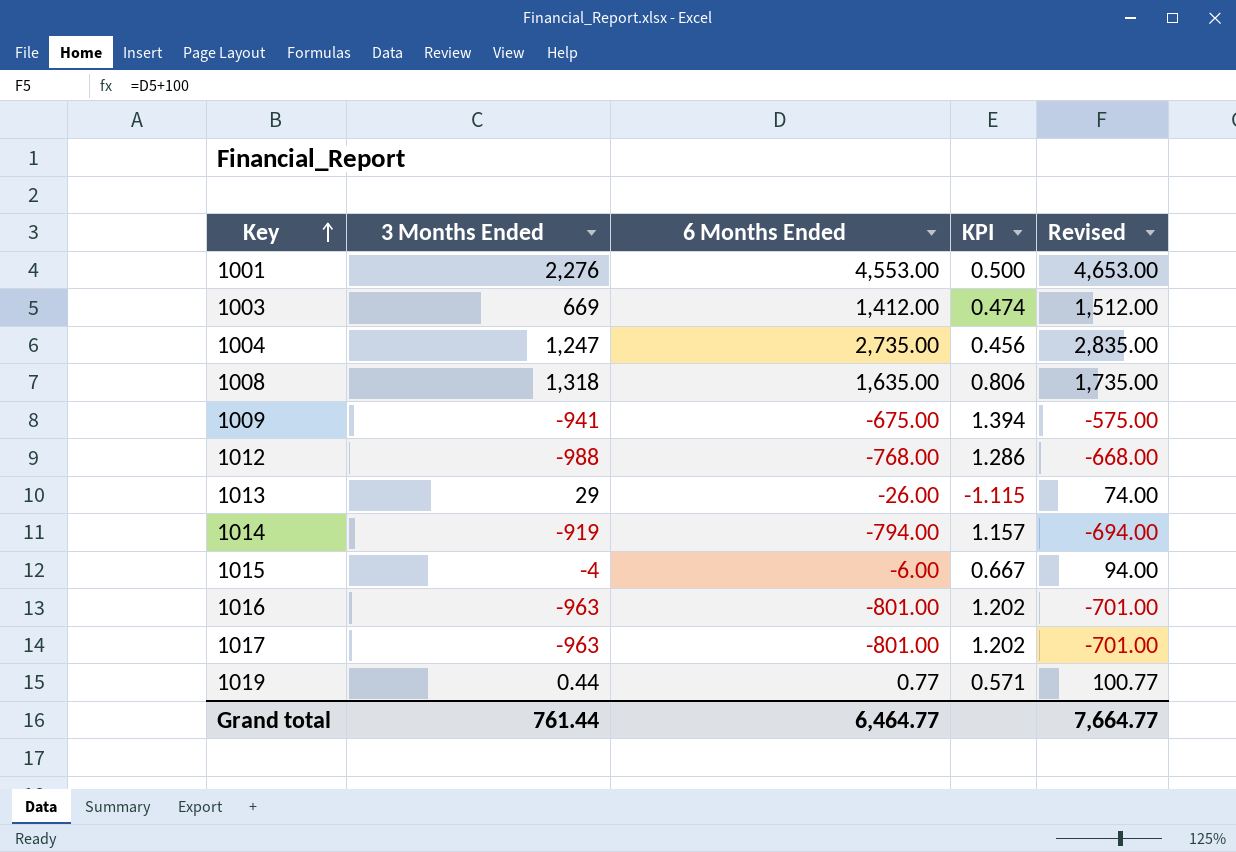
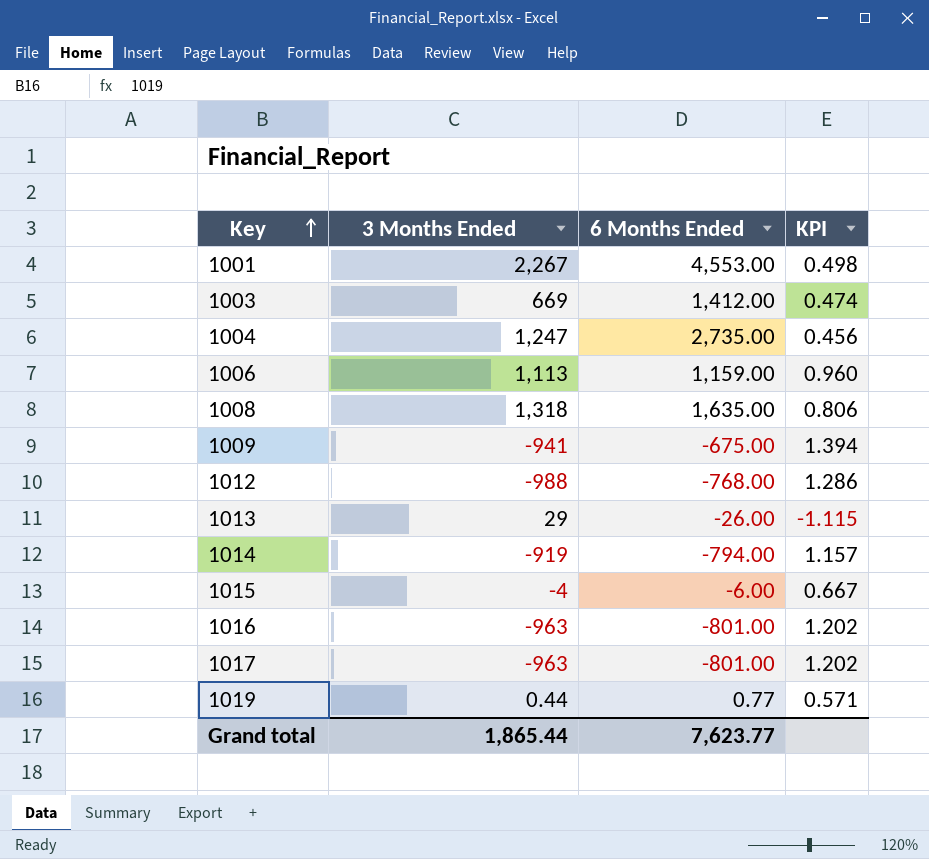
column Revised | formula: [6 Months Ended] + 100 -> none
1001 | 3 Months Ended: 2,276 -> 2,267
1001 | KPI: 0.500 -> 0.498
row 1006: none -> 1,113 | 1,159.00 | 0.960
Grand total | 3 Months Ended: 761.44 -> 1,865.44
Grand total | 6 Months Ended: 6,464.77 -> 7,623.77

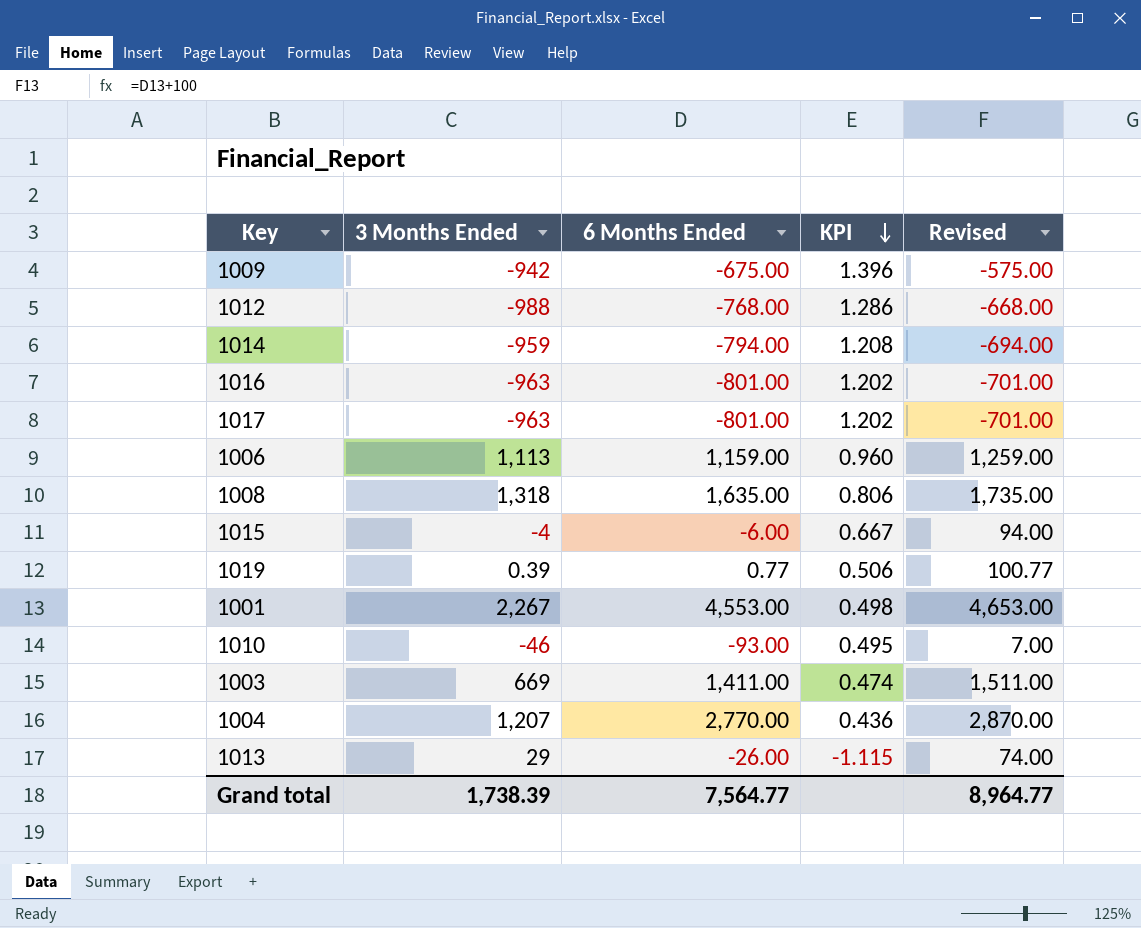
row order: Key ascending -> KPI descending
column Revised | formula: none -> [6 Months Ended] + 100
1009 | 3 Months Ended: -941 -> -942
1009 | KPI: 1.394 -> 1.396
1014 | 3 Months Ended: -919 -> -959
1014 | KPI: 1.157 -> 1.208
1019 | 3 Months Ended: 0.44 -> 0.39
1019 | KPI: 0.571 -> 0.506
row 1010: none -> -46 | -93.00 | 0.495 | 7.00
1003 | 6 Months Ended: 1,412.00 -> 1,411.00
1004 | 3 Months Ended: 1,247 -> 1,207
1004 | 6 Months Ended: 2,735.00 -> 2,770.00
1004 | KPI: 0.456 -> 0.436
Grand total | 3 Months Ended: 1,865.44 -> 1,738.39
Grand total | 6 Months Ended: 7,623.77 -> 7,564.77

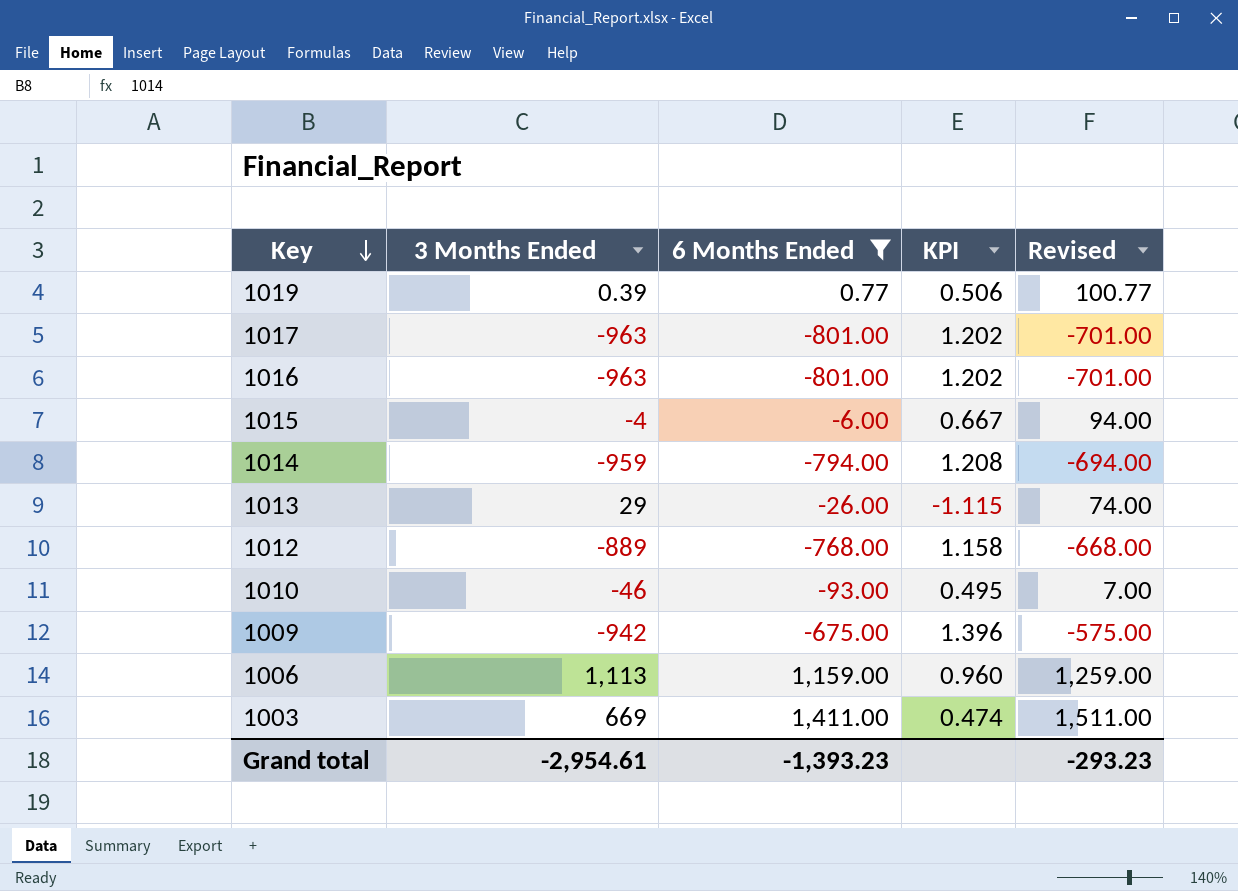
filter: none -> 6 Months Ended <= 1,411.00
row order: KPI descending -> Key descending
1012 | 3 Months Ended: -988 -> -889
1012 | KPI: 1.286 -> 1.158
Grand total | 3 Months Ended: 1,738.39 -> -2,954.61
Grand total | 6 Months Ended: 7,564.77 -> -1,393.23
Grand total | Revised: 8,964.77 -> -293.23

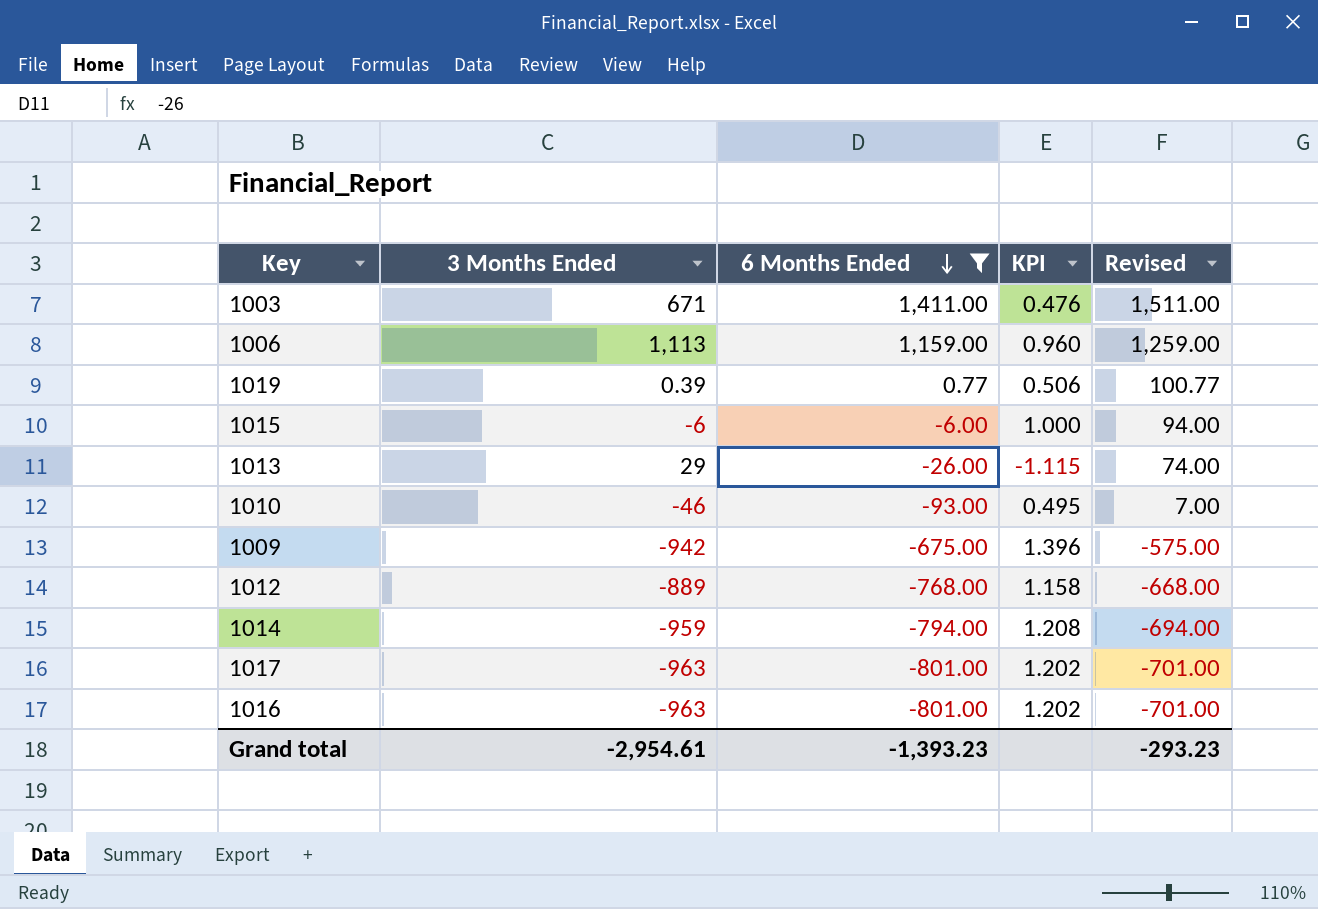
row order: Key descending -> 6 Months Ended descending
1003 | 3 Months Ended: 669 -> 671
1003 | KPI: 0.474 -> 0.476
1015 | 3 Months Ended: -4 -> -6
1015 | KPI: 0.667 -> 1.000

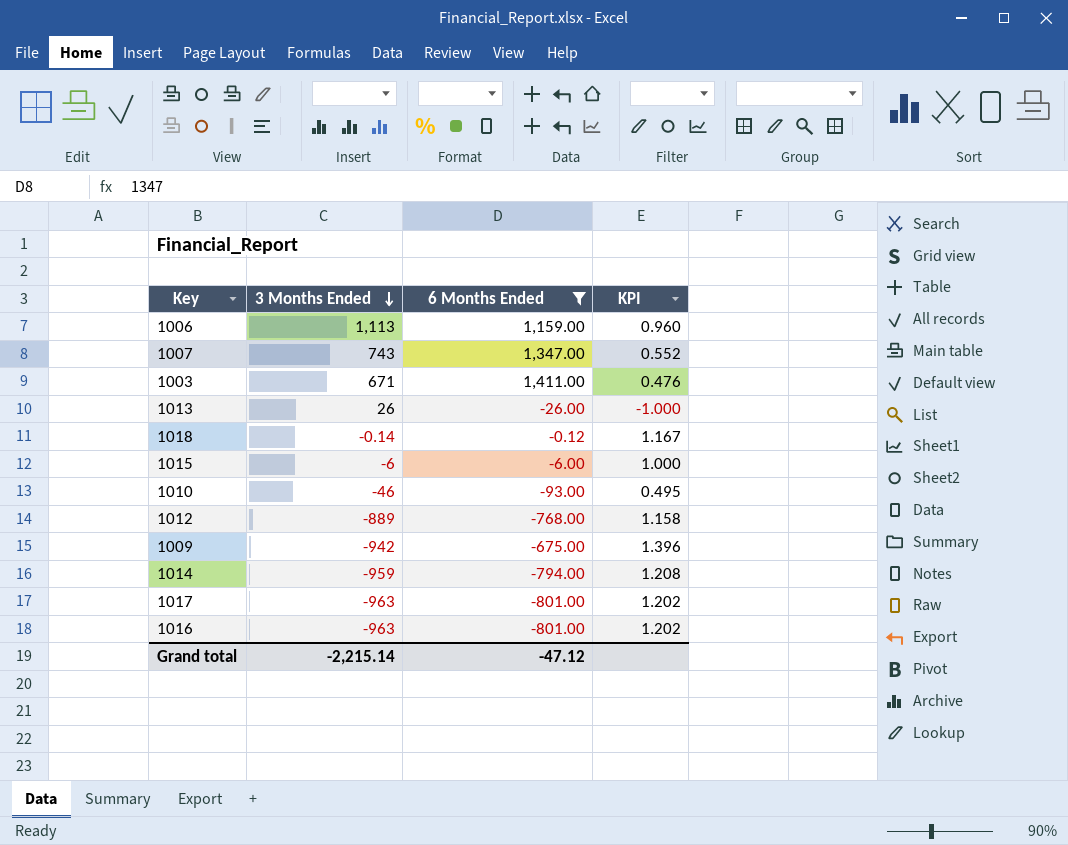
row order: 6 Months Ended descending -> 3 Months Ended descending
column Revised | formula: [6 Months Ended] + 100 -> none
row 1019: 0.39 | 0.77 | 0.506 | 100.77 -> none
row 1007: none -> 743 | 1,347.00 | 0.552
1013 | 3 Months Ended: 29 -> 26
1013 | KPI: -1.115 -> -1.000
row 1018: none -> -0.14 | -0.12 | 1.167
Grand total | 3 Months Ended: -2,954.61 -> -2,215.14
Grand total | 6 Months Ended: -1,393.23 -> -47.12

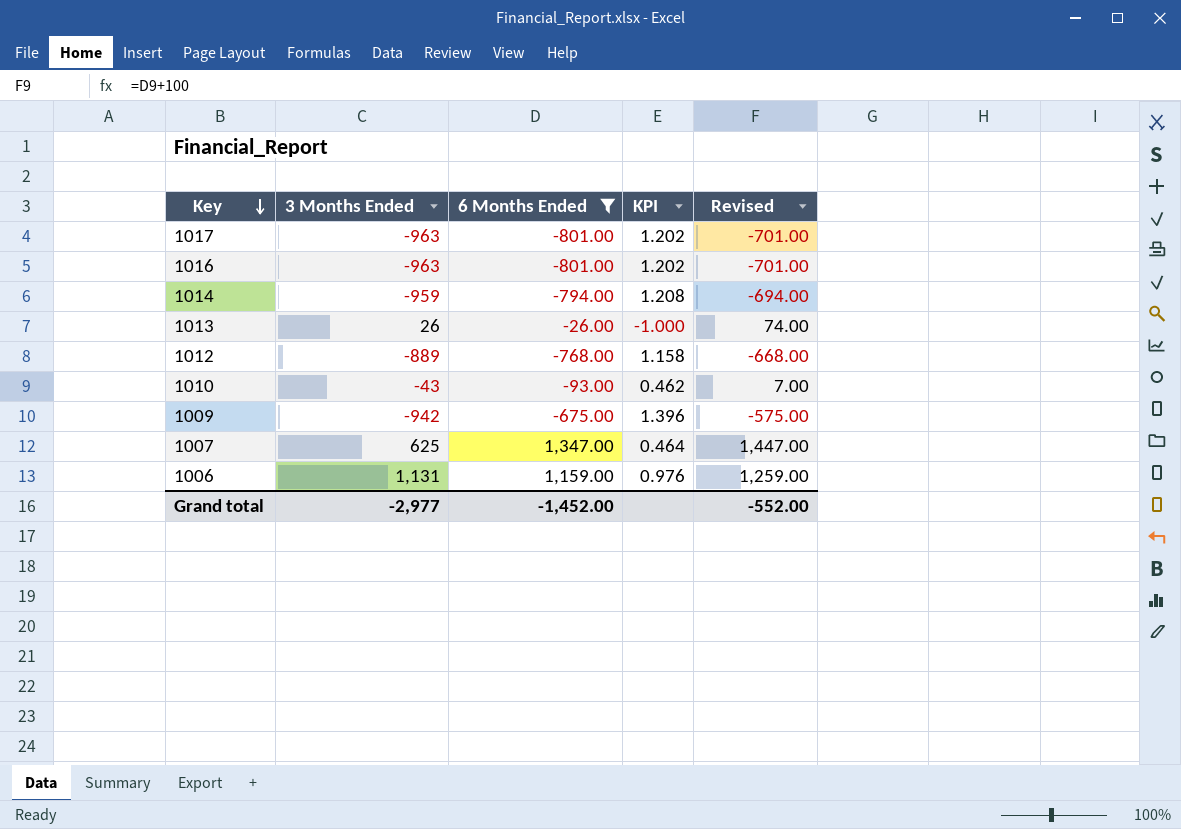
row order: 3 Months Ended descending -> Key descending
column Revised | formula: none -> [6 Months Ended] + 100
row 1003: 671 | 1,411.00 | 0.476 -> none
row 1018: -0.14 | -0.12 | 1.167 -> none
row 1015: -6 | -6.00 | 1.000 -> none
1010 | 3 Months Ended: -46 -> -43
1010 | KPI: 0.495 -> 0.462
1007 | 3 Months Ended: 743 -> 625
1007 | KPI: 0.552 -> 0.464
1006 | 3 Months Ended: 1,113 -> 1,131
1006 | KPI: 0.960 -> 0.976
Grand total | 3 Months Ended: -2,215.14 -> -2,977
Grand total | 6 Months Ended: -47.12 -> -1,452.00

